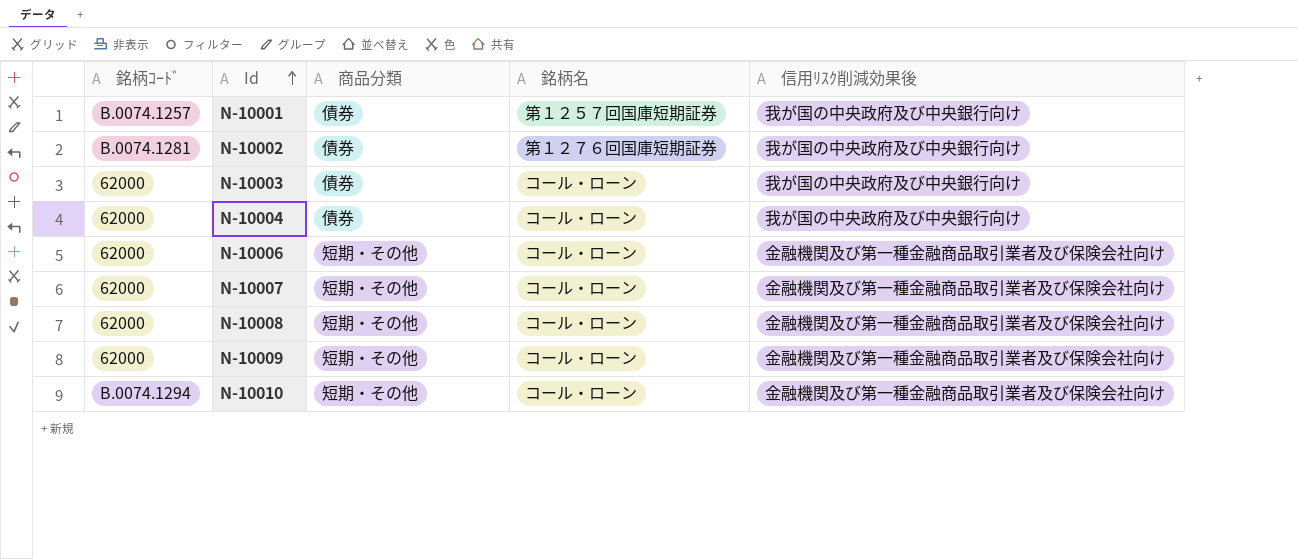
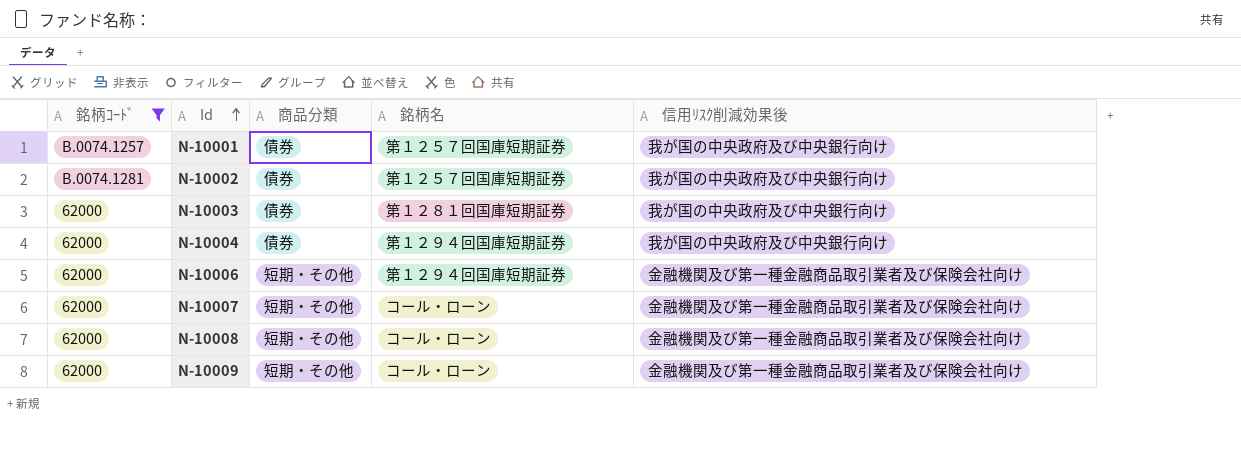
filter: none -> 銘柄ｺｰﾄﾞ != B.0074.1294
N-10002 | 銘柄名: 第１２７６回国庫短期証券 -> 第１２５７回国庫短期証券
N-10003 | 銘柄名: コール・ローン -> 第１２８１回国庫短期証券
N-10004 | 銘柄名: コール・ローン -> 第１２９４回国庫短期証券
N-10006 | 銘柄名: コール・ローン -> 第１２９４回国庫短期証券

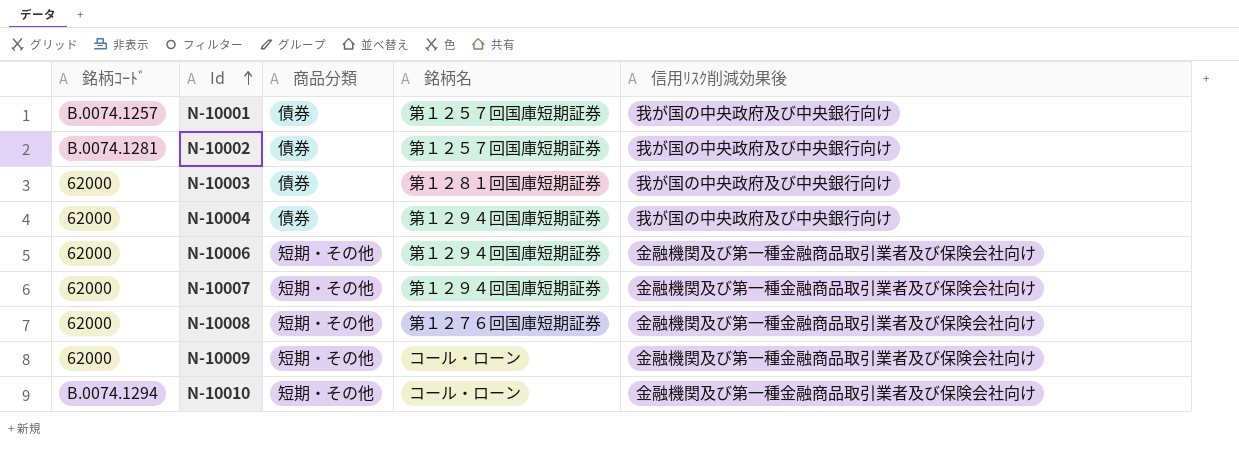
filter: 銘柄ｺｰﾄﾞ != B.0074.1294 -> none
N-10007 | 銘柄名: コール・ローン -> 第１２９４回国庫短期証券
N-10008 | 銘柄名: コール・ローン -> 第１２７６回国庫短期証券

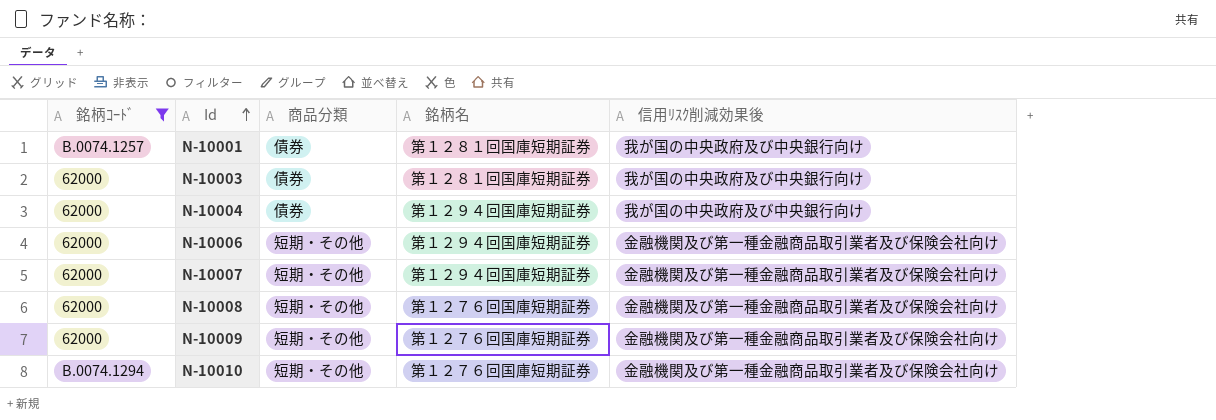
filter: none -> 銘柄ｺｰﾄﾞ != B.0074.1281
N-10001 | 銘柄名: 第１２５７回国庫短期証券 -> 第１２８１回国庫短期証券
N-10009 | 銘柄名: コール・ローン -> 第１２７６回国庫短期証券
N-10010 | 銘柄名: コール・ローン -> 第１２７６回国庫短期証券

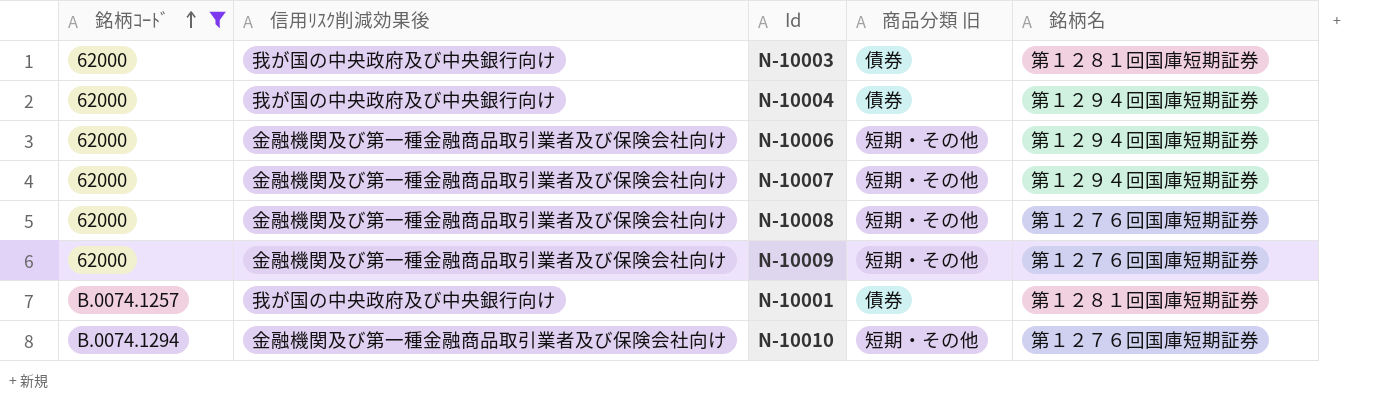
row order: Id ascending -> 銘柄ｺｰﾄﾞ ascending
column 信用ﾘｽｸ削減効果後 | position: 5 -> 2
column name: 商品分類 -> 商品分類 旧

